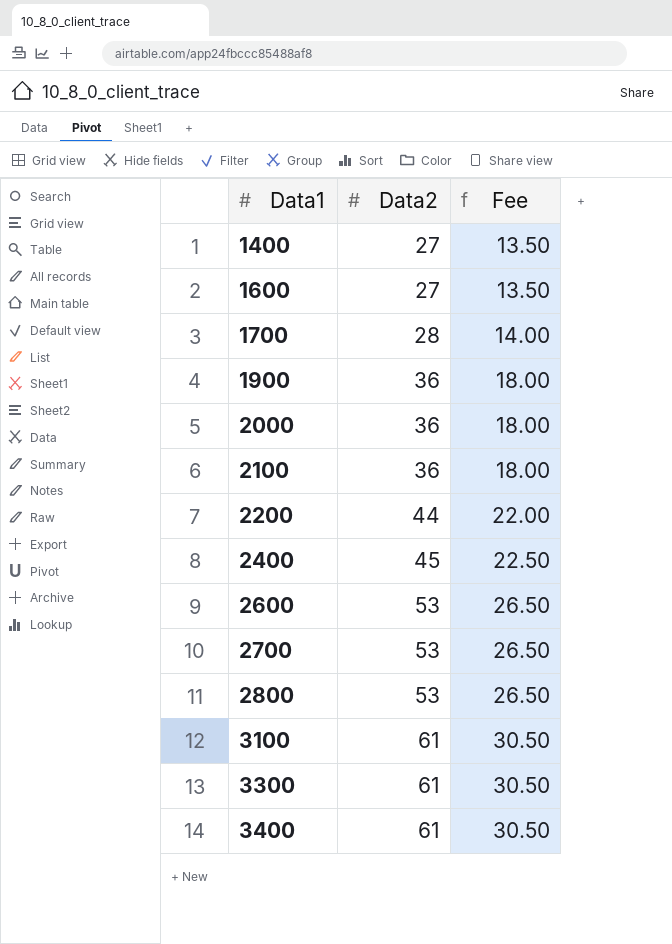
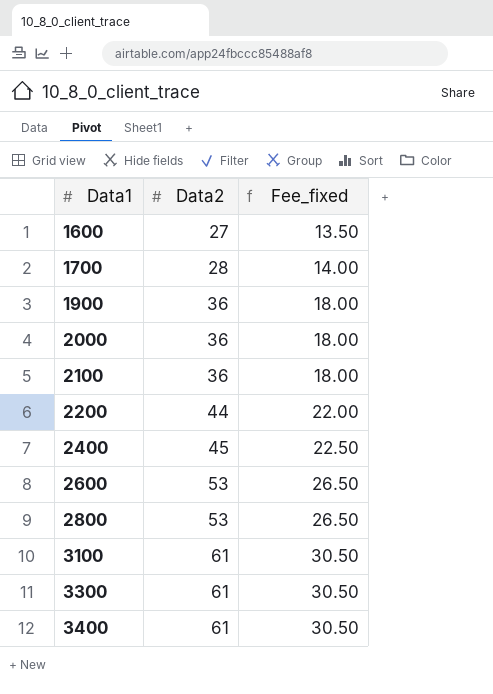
column name: Fee -> Fee_fixed
row 1400: 27 | 13.50 -> none
row 2700: 53 | 26.50 -> none

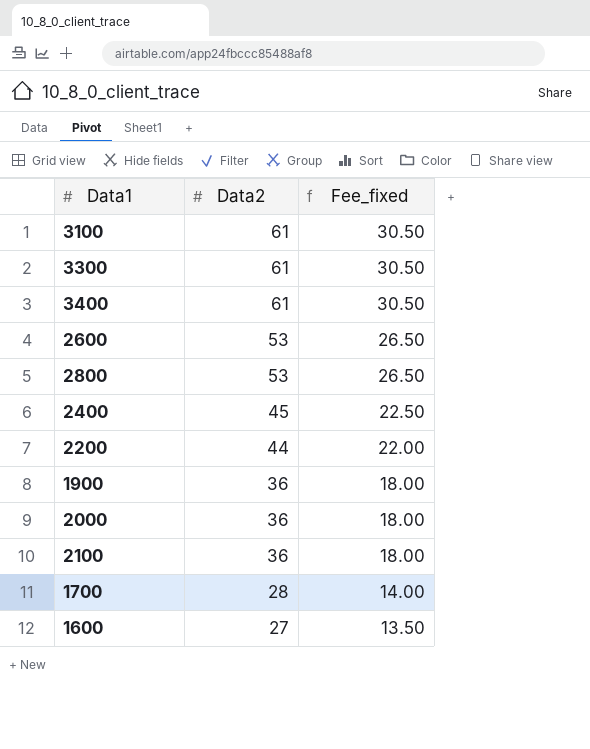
row order: Data1 ascending -> Data2 descending

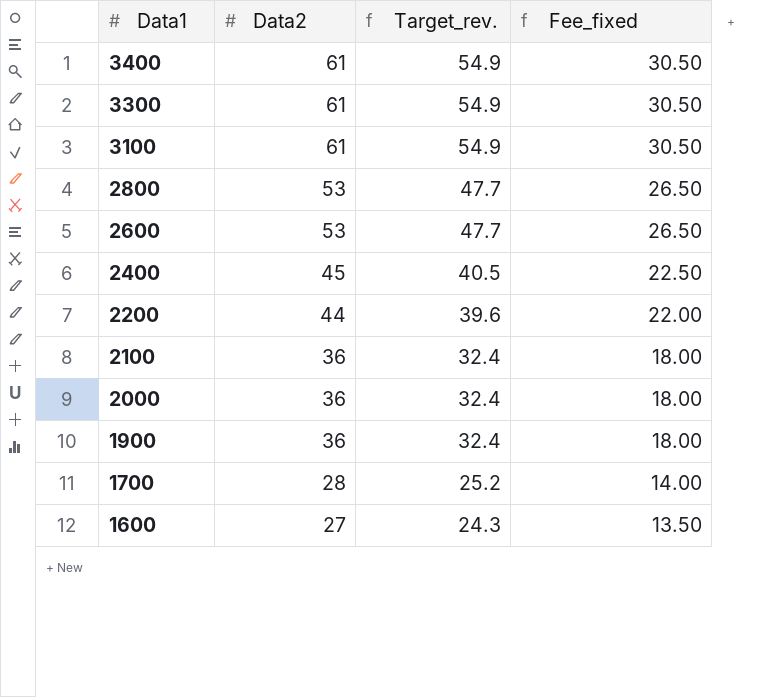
row order: Data2 descending -> Data1 descending
column Target_rev. | formula: none -> [Data2] * 0.9

